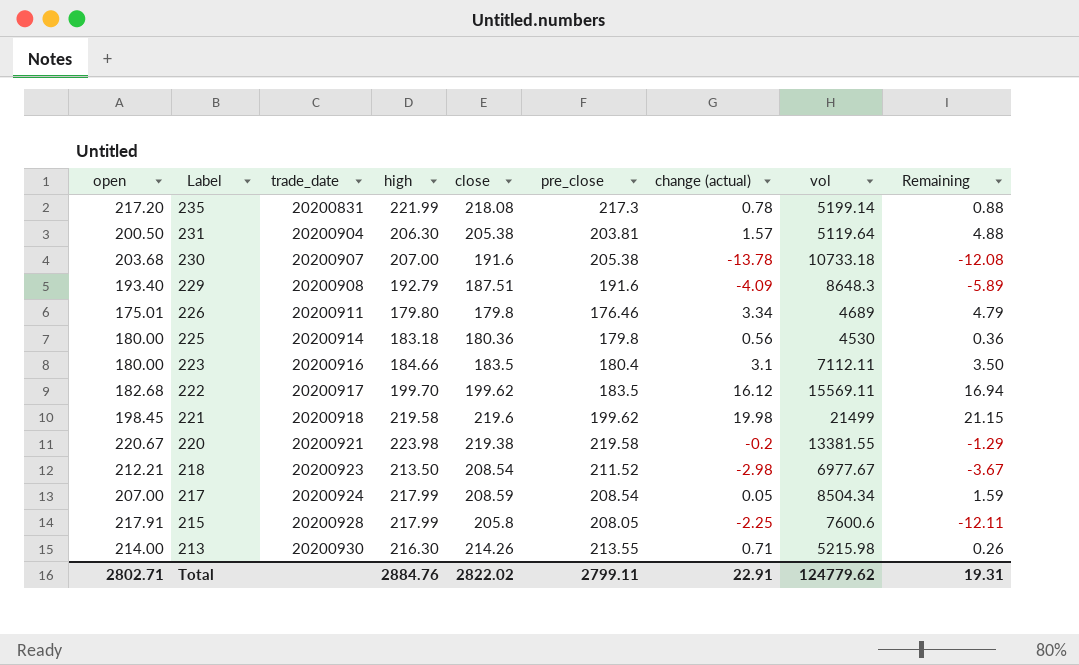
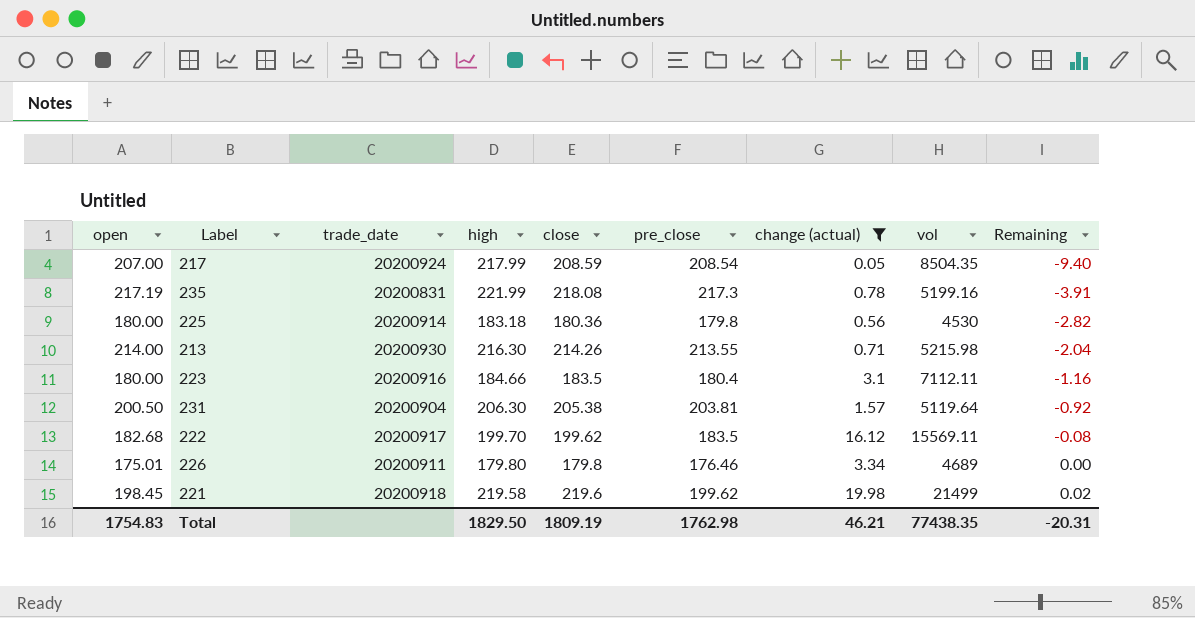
filter: none -> change (actual) >= 0.05
row order: Label descending -> Remaining ascending
column Remaining | formula: [close] - [open] -> [close] - [high]
217 | vol: 8504.34 -> 8504.35
235 | open: 217.20 -> 217.19
235 | vol: 5199.14 -> 5199.16
Total | open: 2802.71 -> 1754.83
Total | high: 2884.76 -> 1829.50
Total | close: 2822.02 -> 1809.19
Total | pre_close: 2799.11 -> 1762.98
Total | change (actual): 22.91 -> 46.21
Total | vol: 124779.62 -> 77438.35
Total | Remaining: 19.31 -> -20.31

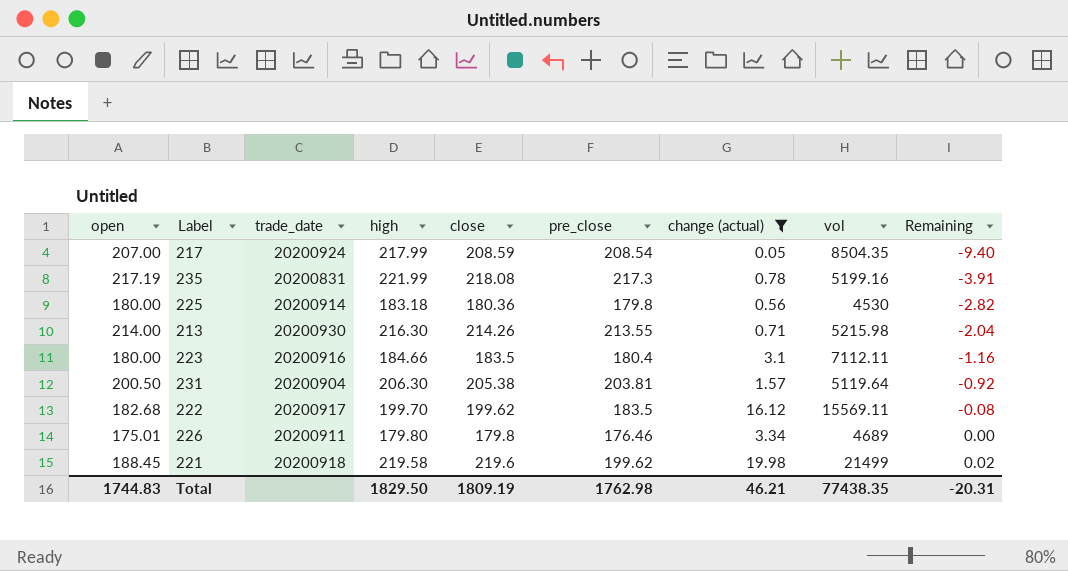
221 | open: 198.45 -> 188.45
Total | open: 1754.83 -> 1744.83

